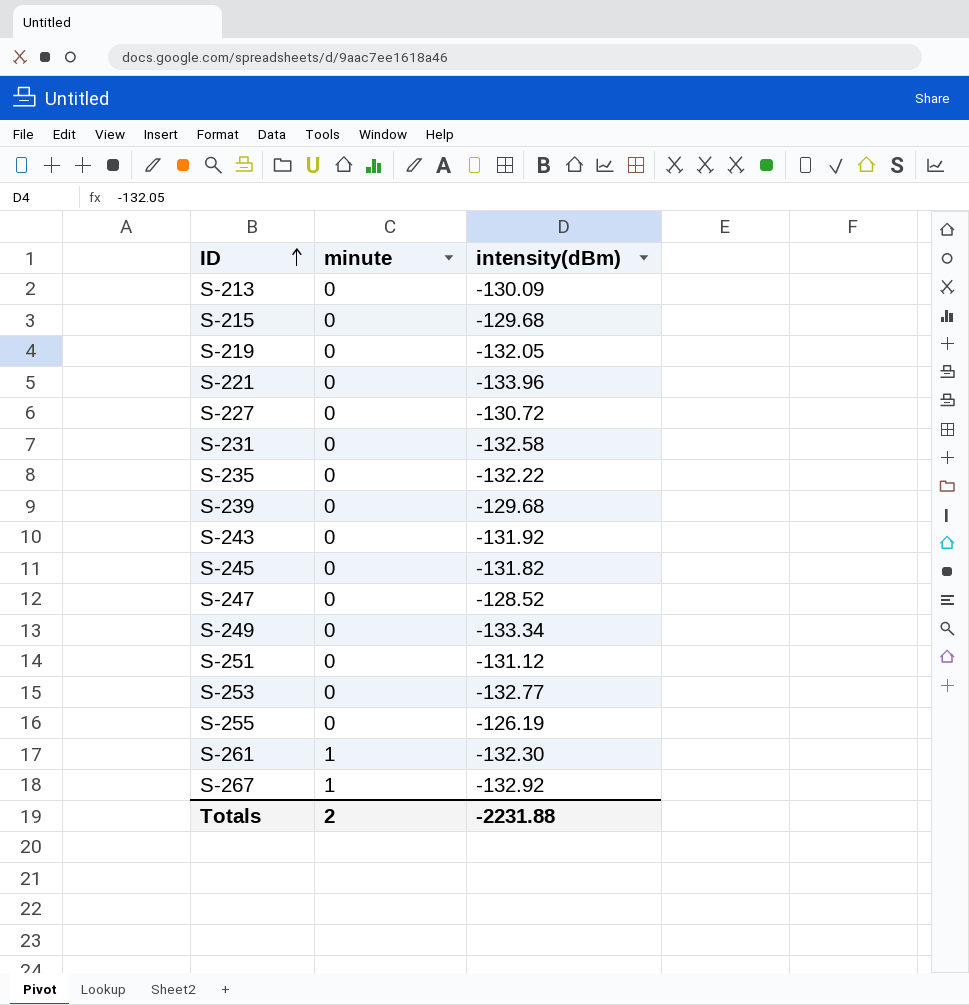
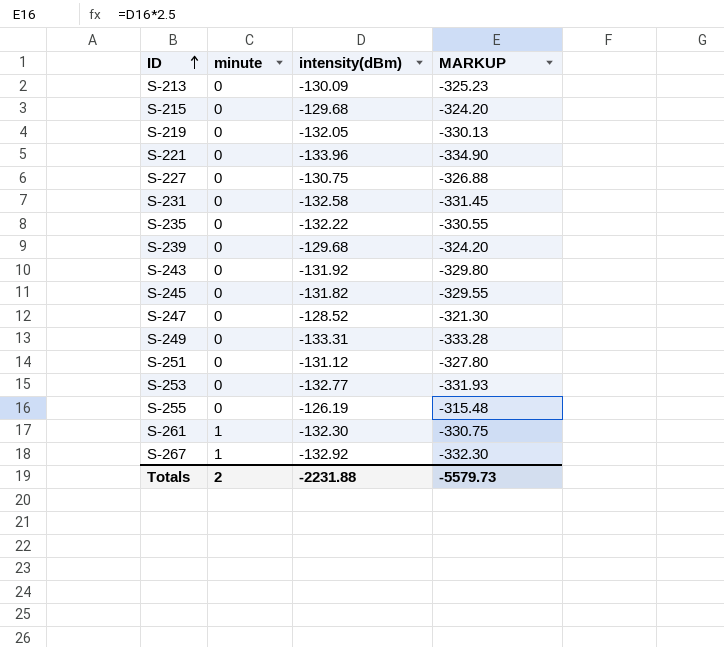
column MARKUP | formula: none -> [intensity(dBm)] * 2.5
S-227 | intensity(dBm): -130.72 -> -130.75
S-249 | intensity(dBm): -133.34 -> -133.31

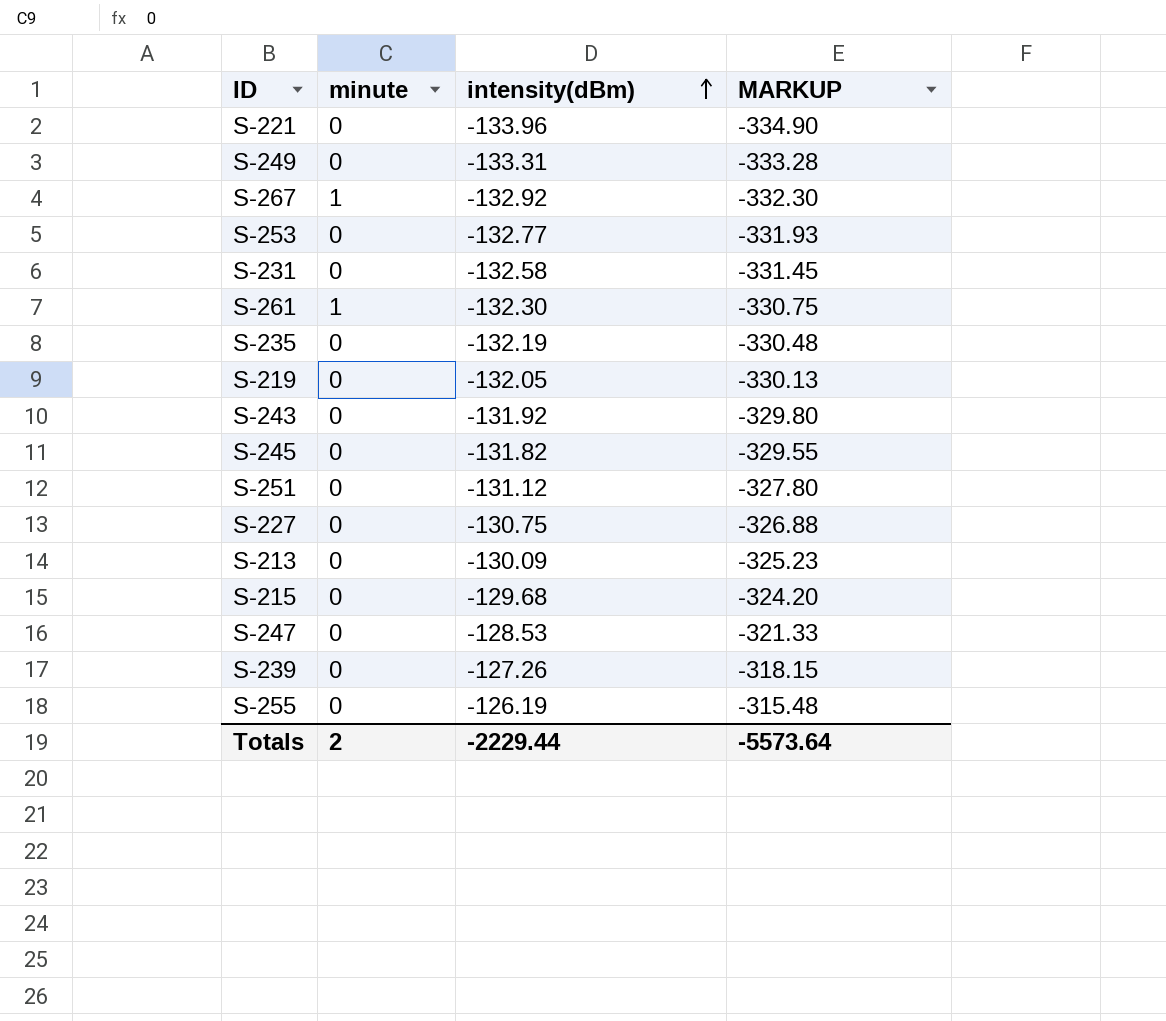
row order: ID ascending -> intensity(dBm) ascending
S-235 | intensity(dBm): -132.22 -> -132.19
S-235 | MARKUP: -330.55 -> -330.48
S-247 | intensity(dBm): -128.52 -> -128.53
S-247 | MARKUP: -321.30 -> -321.33
S-239 | intensity(dBm): -129.68 -> -127.26
S-239 | MARKUP: -324.20 -> -318.15
Totals | intensity(dBm): -2231.88 -> -2229.44
Totals | MARKUP: -5579.73 -> -5573.64

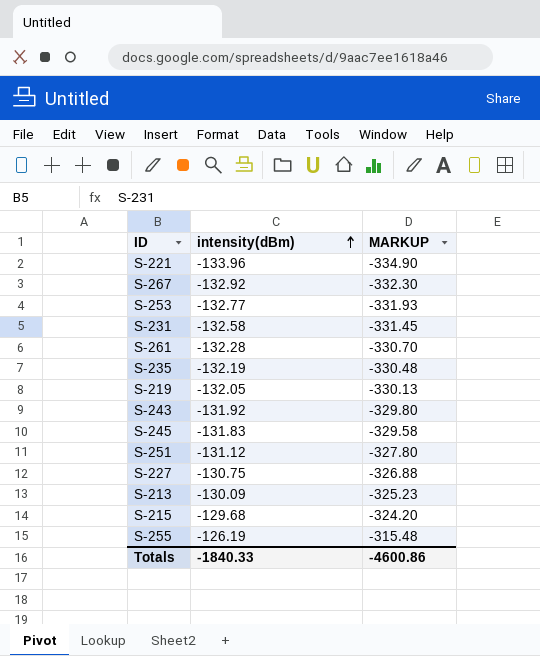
column minute | position: 2 -> none
row S-249: 0 | -133.31 | -333.28 -> none
row S-247: 0 | -128.53 | -321.33 -> none
row S-239: 0 | -127.26 | -318.15 -> none
S-261 | intensity(dBm): -132.30 -> -132.28
S-261 | MARKUP: -330.75 -> -330.70
S-245 | intensity(dBm): -131.82 -> -131.83
S-245 | MARKUP: -329.55 -> -329.58
Totals | intensity(dBm): -2229.44 -> -1840.33
Totals | MARKUP: -5573.64 -> -4600.86

